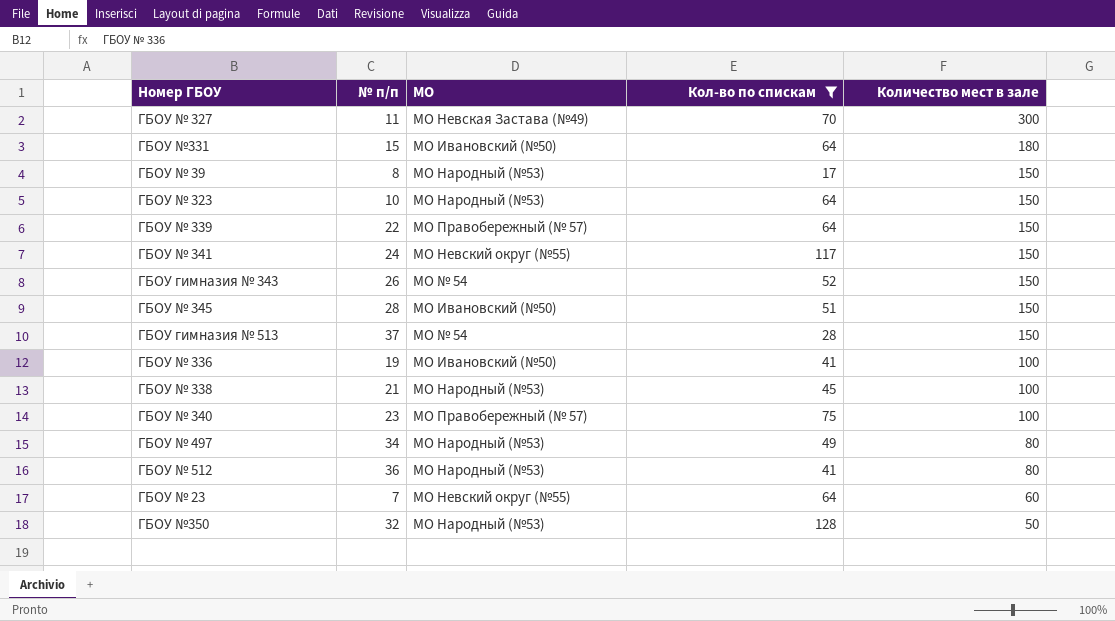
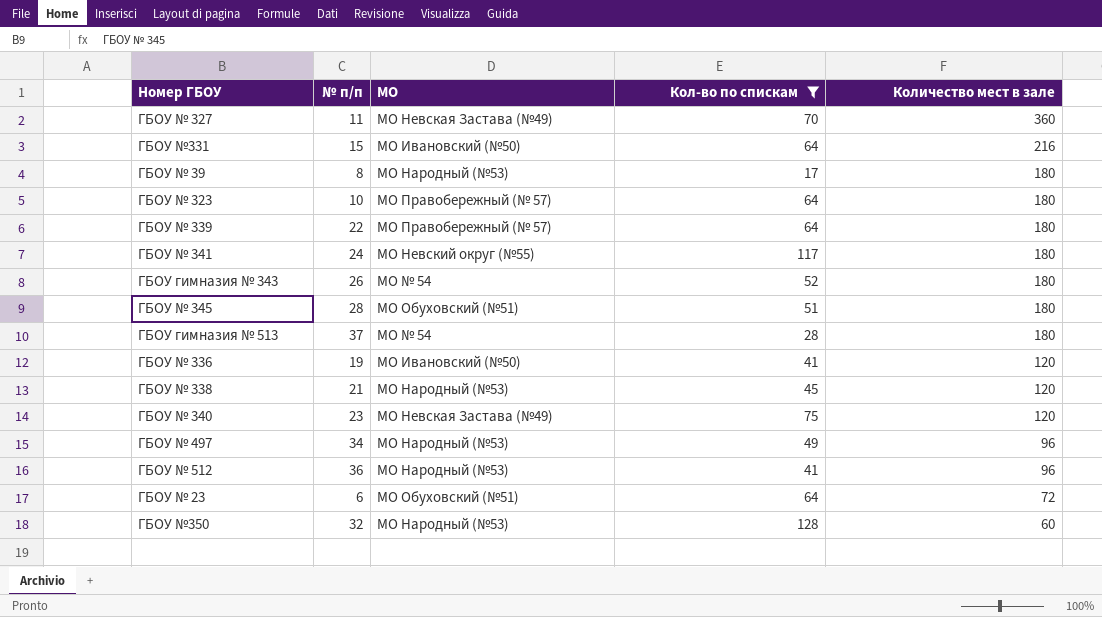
ГБОУ № 327 | Количество мест в зале: 300 -> 360
ГБОУ №331 | Количество мест в зале: 180 -> 216
ГБОУ № 39 | Количество мест в зале: 150 -> 180
ГБОУ № 323 | МО: МО Народный (№53) -> МО Правобережный (№ 57)
ГБОУ № 323 | Количество мест в зале: 150 -> 180
ГБОУ № 339 | Количество мест в зале: 150 -> 180
ГБОУ № 341 | Количество мест в зале: 150 -> 180
ГБОУ гимназия № 343 | Количество мест в зале: 150 -> 180
ГБОУ № 345 | МО: МО Ивановский (№50) -> МО Обуховский (№51)
ГБОУ № 345 | Количество мест в зале: 150 -> 180
ГБОУ гимназия № 513 | Количество мест в зале: 150 -> 180
ГБОУ № 336 | Количество мест в зале: 100 -> 120
ГБОУ № 338 | Количество мест в зале: 100 -> 120
ГБОУ № 340 | МО: МО Правобережный (№ 57) -> МО Невская Застава (№49)
ГБОУ № 340 | Количество мест в зале: 100 -> 120
ГБОУ № 497 | Количество мест в зале: 80 -> 96
ГБОУ № 512 | Количество мест в зале: 80 -> 96
ГБОУ № 23 | № п/п: 7 -> 6
ГБОУ № 23 | МО: МО Невский округ (№55) -> МО Обуховский (№51)
ГБОУ № 23 | Количество мест в зале: 60 -> 72
ГБОУ №350 | Количество мест в зале: 50 -> 60

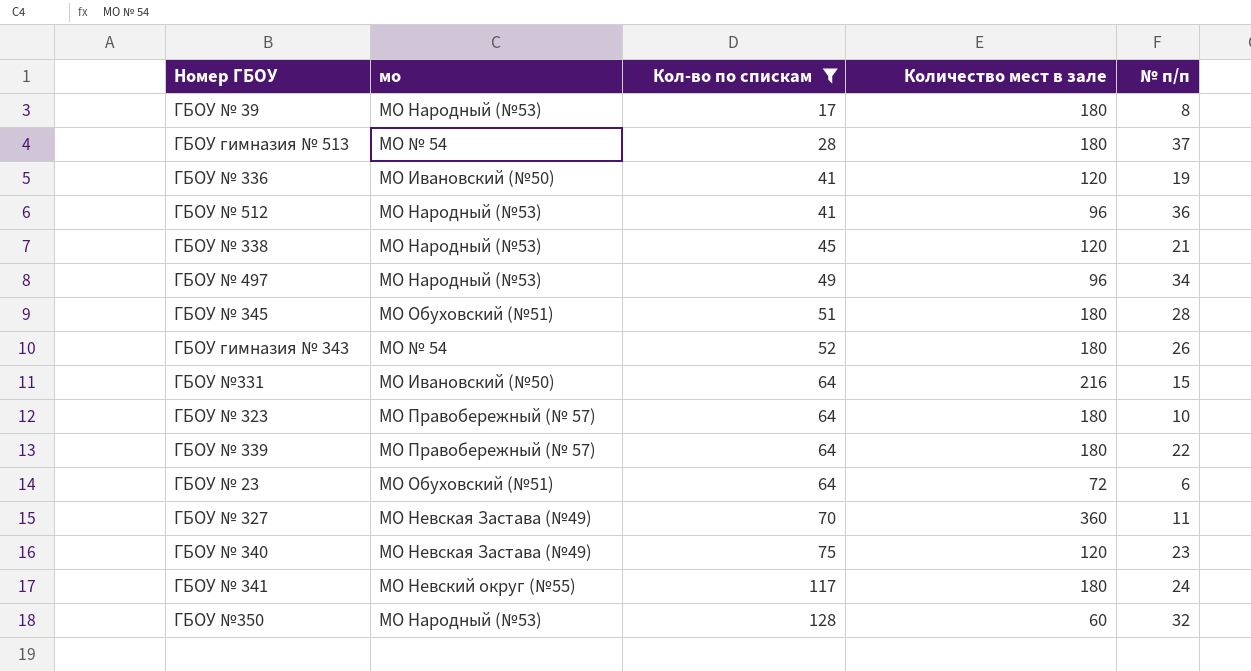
row order: Количество мест в зале descending -> Кол-во по спискам ascending
column name: МО -> мо
column № п/п | position: 2 -> 5

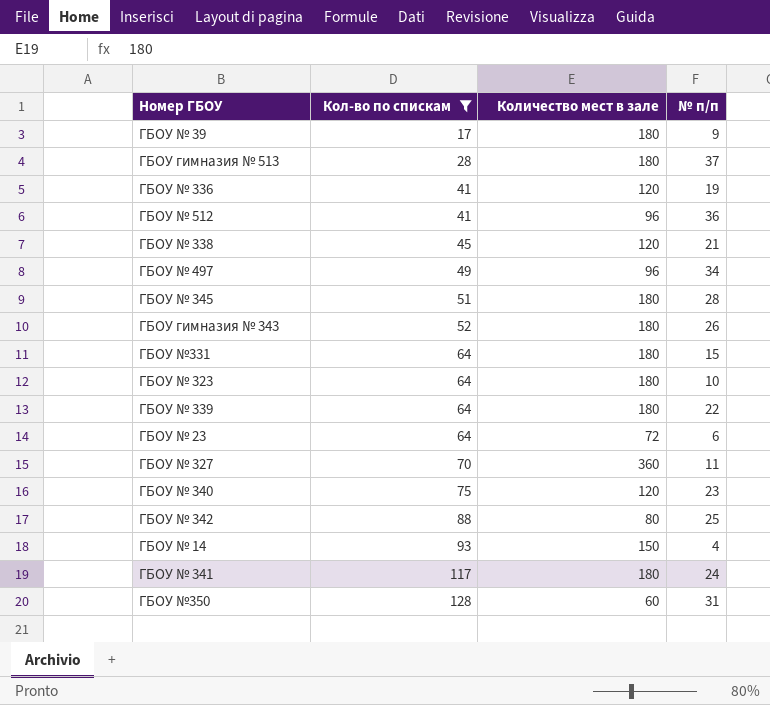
column мо | position: 2 -> none
ГБОУ № 39 | № п/п: 8 -> 9
ГБОУ №331 | Количество мест в зале: 216 -> 180
row ГБОУ № 342: none -> 88 | 80 | 25
row ГБОУ № 14: none -> 93 | 150 | 4
ГБОУ №350 | № п/п: 32 -> 31

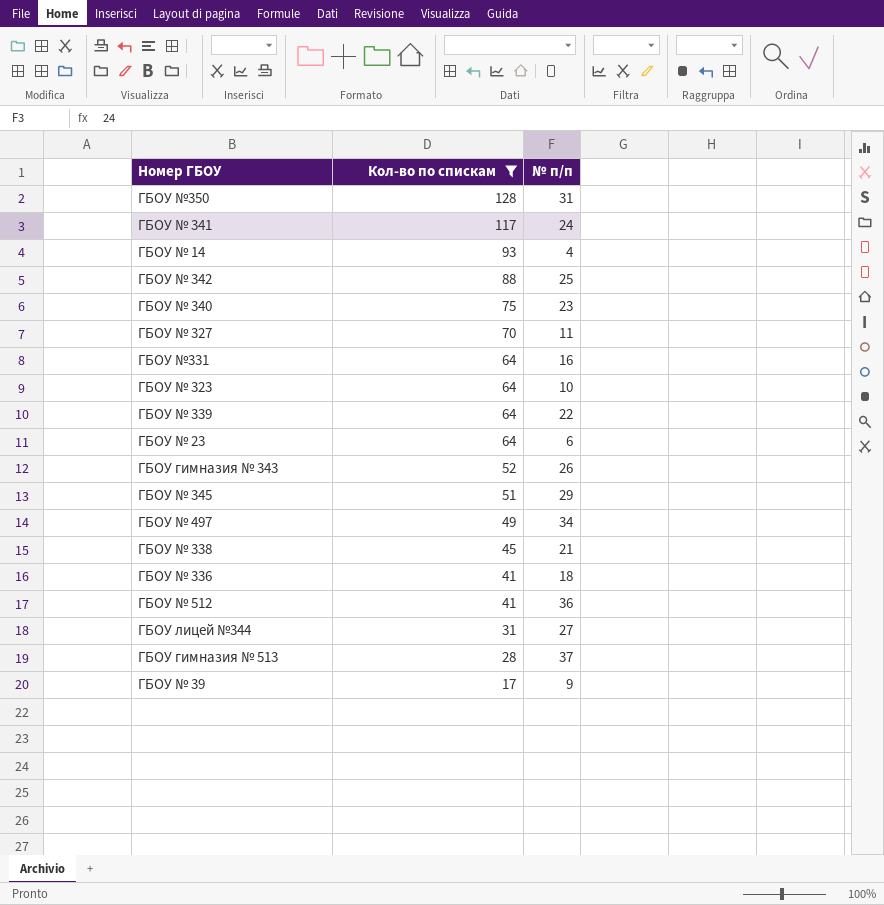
row order: Кол-во по спискам ascending -> Кол-во по спискам descending
column Количество мест в зале | position: 3 -> none
ГБОУ №331 | № п/п: 15 -> 16
ГБОУ № 345 | № п/п: 28 -> 29
ГБОУ № 336 | № п/п: 19 -> 18
row ГБОУ лицей №344: none -> 31 | 27

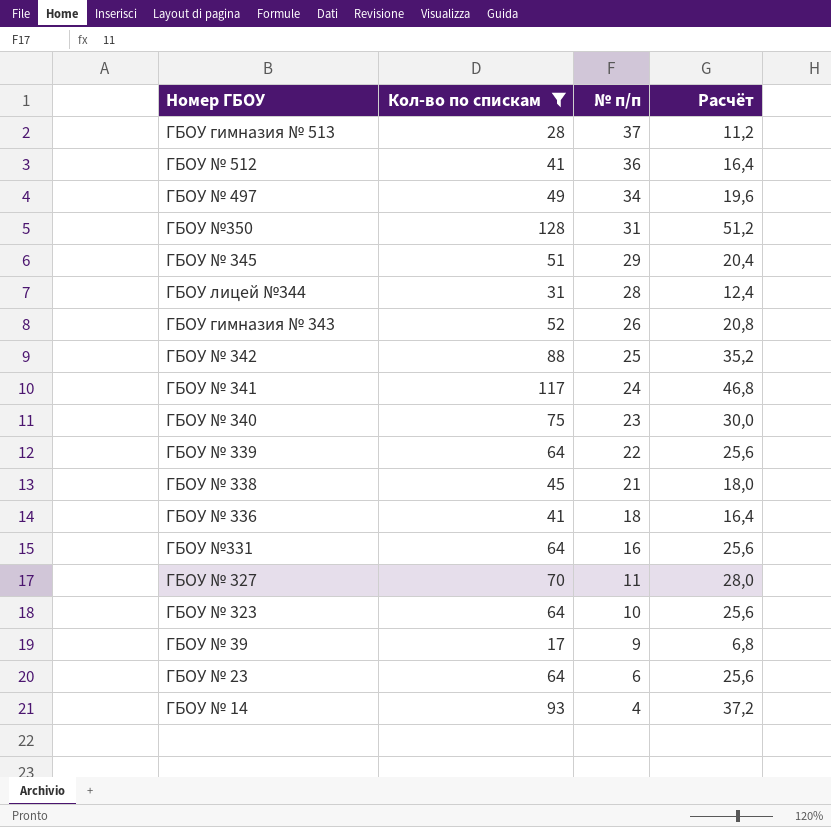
row order: Кол-во по спискам descending -> № п/п descending
column Расчёт | formula: none -> [Кол-во по спискам] * 0,4
ГБОУ лицей №344 | № п/п: 27 -> 28

